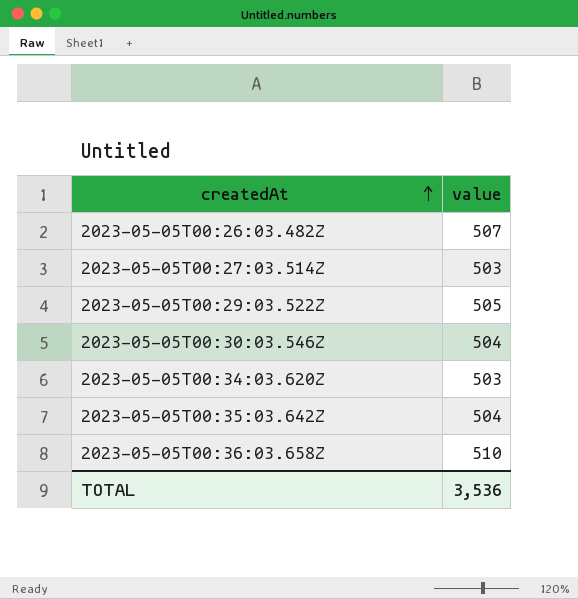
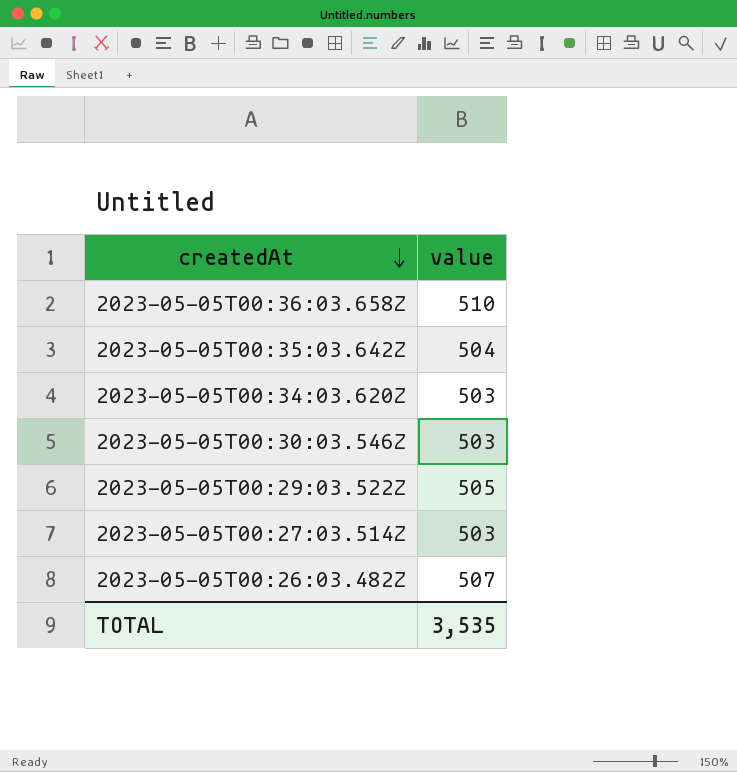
row order: createdAt ascending -> createdAt descending
2023-05-05T00:30:03.546Z | value: 504 -> 503
TOTAL | value: 3,536 -> 3,535

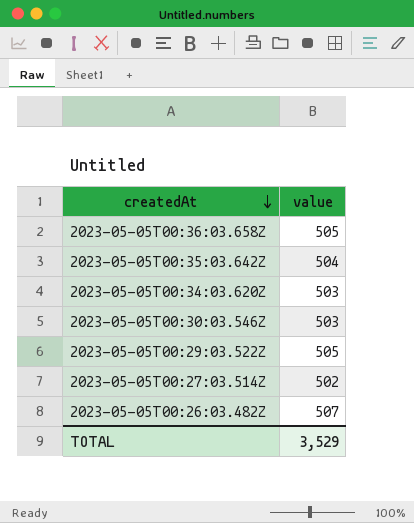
2023-05-05T00:36:03.658Z | value: 510 -> 505
2023-05-05T00:27:03.514Z | value: 503 -> 502
TOTAL | value: 3,535 -> 3,529

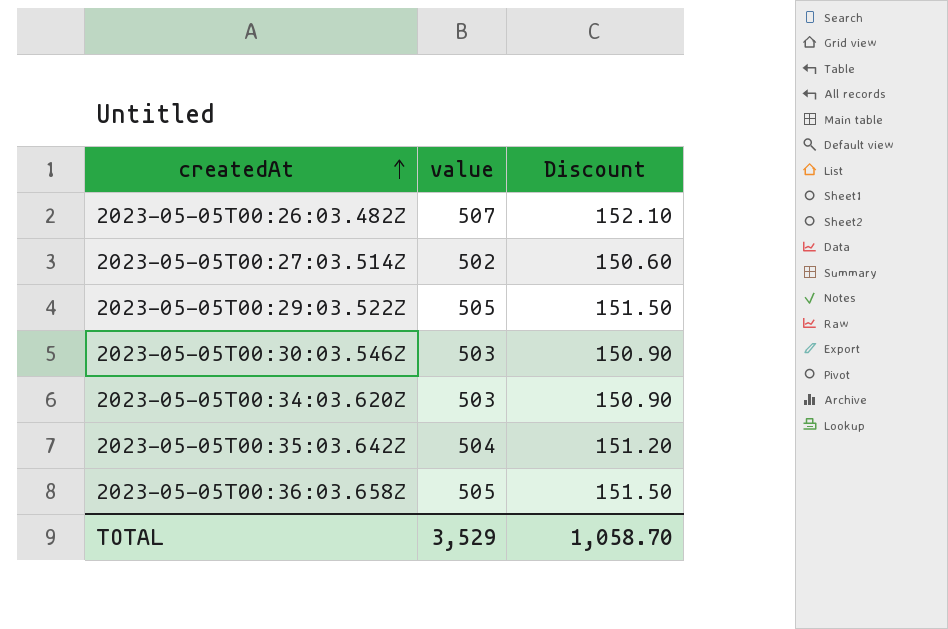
row order: createdAt descending -> createdAt ascending
column Discount | formula: none -> [value] * 0.3

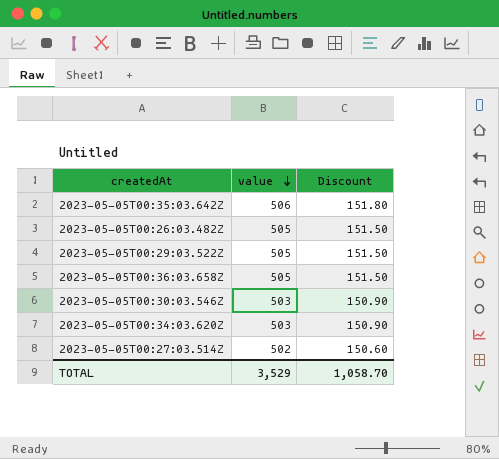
row order: createdAt ascending -> value descending
2023-05-05T00:35:03.642Z | value: 504 -> 506
2023-05-05T00:35:03.642Z | Discount: 151.20 -> 151.80
2023-05-05T00:26:03.482Z | value: 507 -> 505
2023-05-05T00:26:03.482Z | Discount: 152.10 -> 151.50

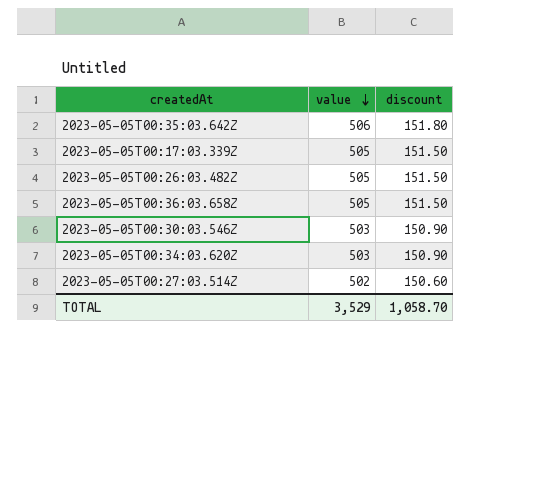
column name: Discount -> discount
row 2023-05-05T00:29:03.522Z: 505 | 151.50 -> none
row 2023-05-05T00:17:03.339Z: none -> 505 | 151.50

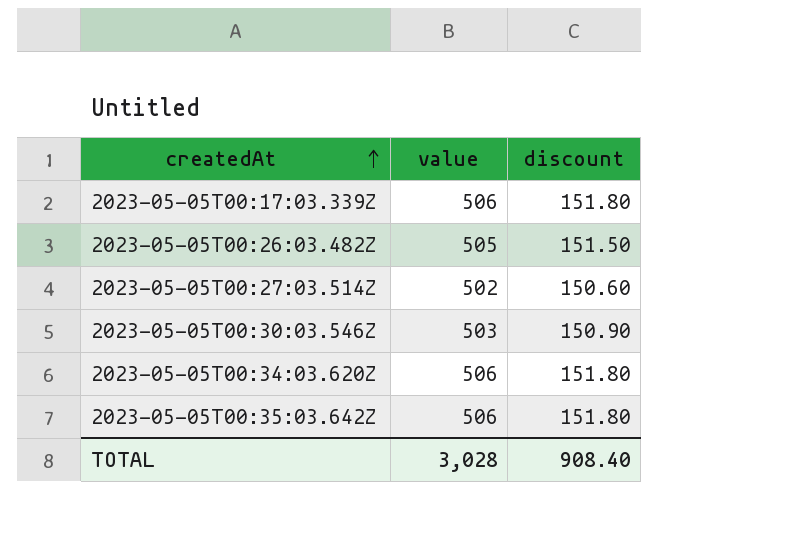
row order: value descending -> createdAt ascending
row 2023-05-05T00:36:03.658Z: 505 | 151.50 -> none
2023-05-05T00:17:03.339Z | value: 505 -> 506
2023-05-05T00:17:03.339Z | discount: 151.50 -> 151.80
2023-05-05T00:34:03.620Z | value: 503 -> 506
2023-05-05T00:34:03.620Z | discount: 150.90 -> 151.80
TOTAL | value: 3,529 -> 3,028
TOTAL | discount: 1,058.70 -> 908.40

